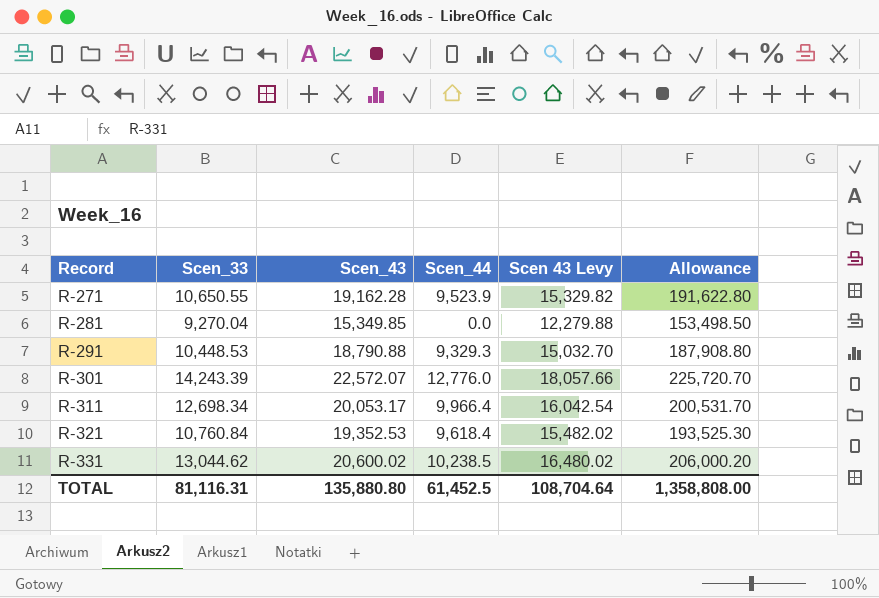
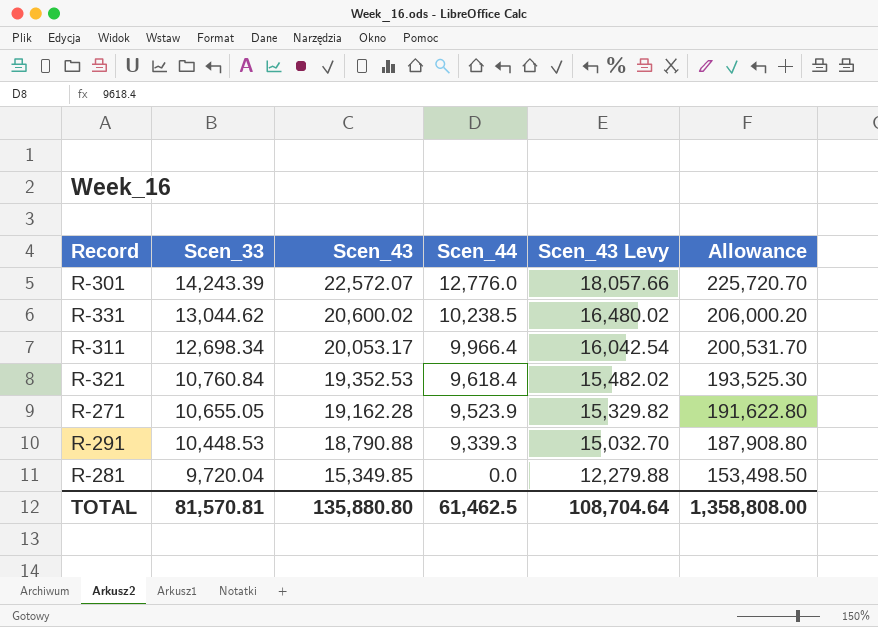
row order: Record ascending -> Scen_33 descending
column name: Scen 43 Levy -> Scen_43 Levy
R-271 | Scen_33: 10,650.55 -> 10,655.05
R-291 | Scen_44: 9,329.3 -> 9,339.3
R-281 | Scen_33: 9,270.04 -> 9,720.04
TOTAL | Scen_33: 81,116.31 -> 81,570.81
TOTAL | Scen_44: 61,452.5 -> 61,462.5

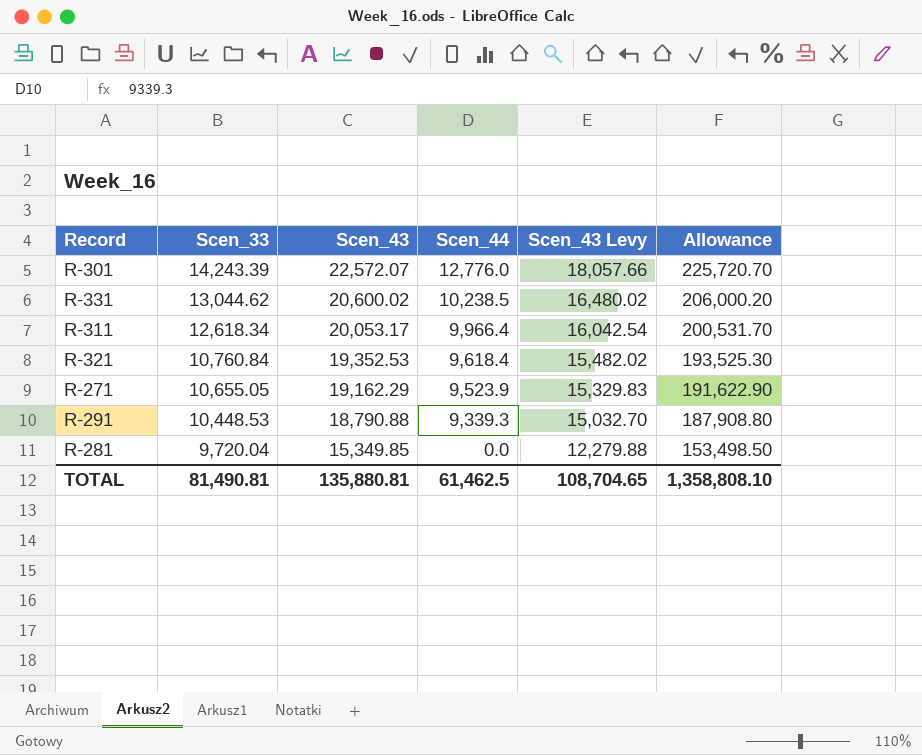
R-311 | Scen_33: 12,698.34 -> 12,618.34
R-271 | Scen_43: 19,162.28 -> 19,162.29
R-271 | Scen_43 Levy: 15,329.82 -> 15,329.83
R-271 | Allowance: 191,622.80 -> 191,622.90
TOTAL | Scen_33: 81,570.81 -> 81,490.81
TOTAL | Scen_43: 135,880.80 -> 135,880.81
TOTAL | Scen_43 Levy: 108,704.64 -> 108,704.65
TOTAL | Allowance: 1,358,808.00 -> 1,358,808.10

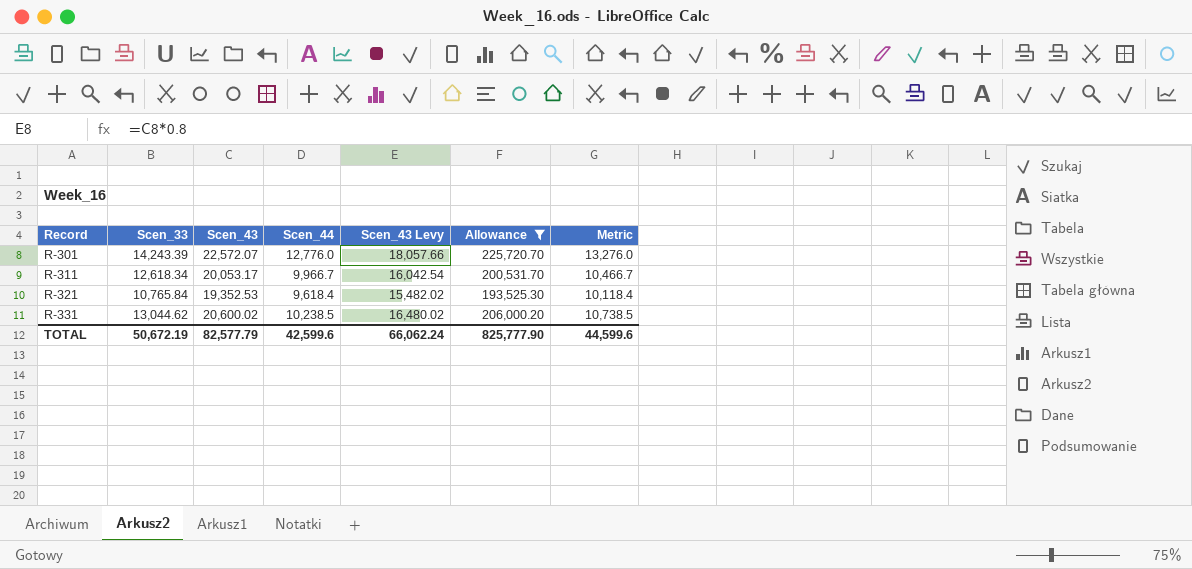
filter: none -> Allowance >= 193,525.30
row order: Scen_33 descending -> Record ascending
column Metric | formula: none -> [Scen_44] + 500
R-311 | Scen_44: 9,966.4 -> 9,966.7
R-321 | Scen_33: 10,760.84 -> 10,765.84
TOTAL | Scen_33: 81,490.81 -> 50,672.19
TOTAL | Scen_43: 135,880.81 -> 82,577.79
TOTAL | Scen_44: 61,462.5 -> 42,599.6
TOTAL | Scen_43 Levy: 108,704.65 -> 66,062.24
TOTAL | Allowance: 1,358,808.10 -> 825,777.90

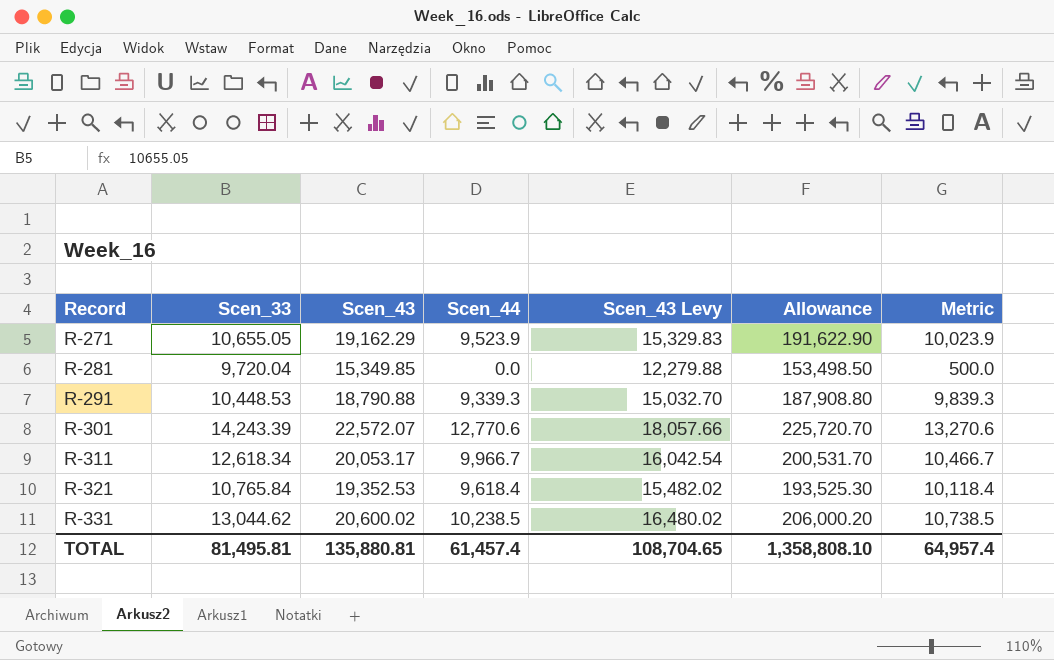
filter: Allowance >= 193,525.30 -> none
R-301 | Scen_44: 12,776.0 -> 12,770.6
R-301 | Metric: 13,276.0 -> 13,270.6
TOTAL | Scen_33: 50,672.19 -> 81,495.81
TOTAL | Scen_43: 82,577.79 -> 135,880.81
TOTAL | Scen_44: 42,599.6 -> 61,457.4
TOTAL | Scen_43 Levy: 66,062.24 -> 108,704.65
TOTAL | Allowance: 825,777.90 -> 1,358,808.10
TOTAL | Metric: 44,599.6 -> 64,957.4

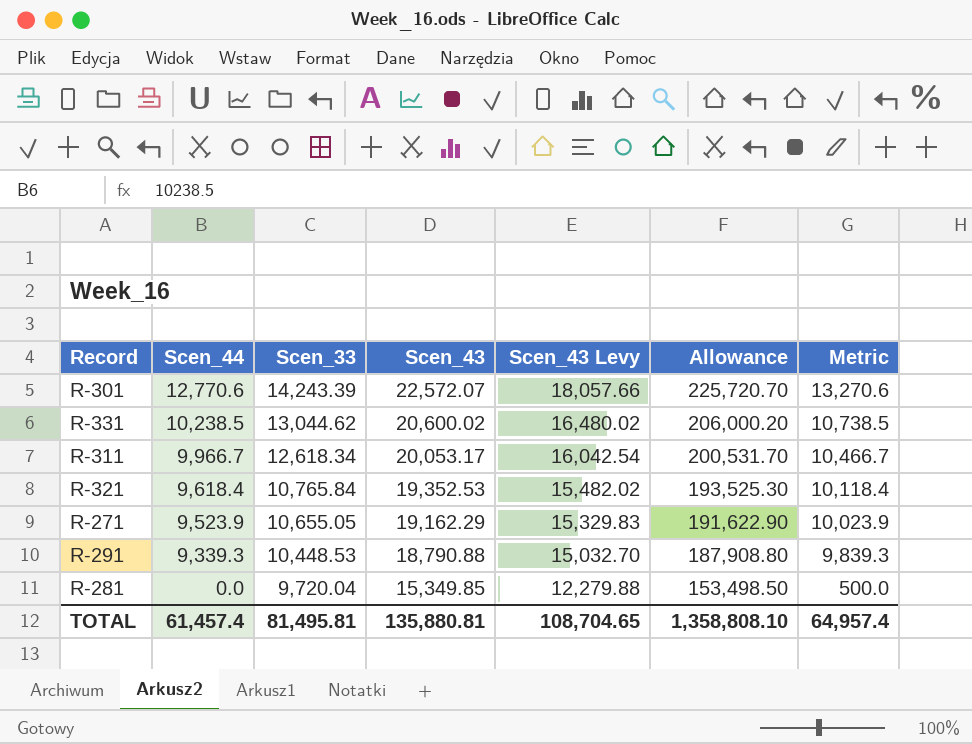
row order: Record ascending -> Scen_44 descending
column Scen_44 | position: 4 -> 2

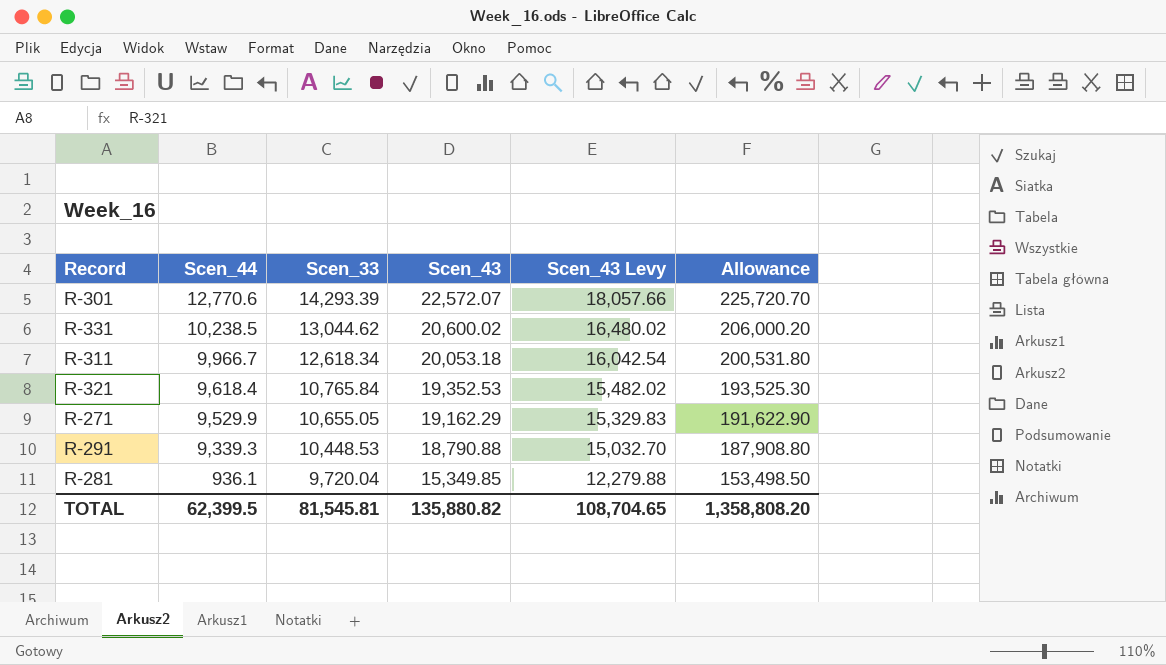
column Metric | formula: [Scen_44] + 500 -> none
R-301 | Scen_33: 14,243.39 -> 14,293.39
R-311 | Scen_43: 20,053.17 -> 20,053.18
R-311 | Allowance: 200,531.70 -> 200,531.80
R-271 | Scen_44: 9,523.9 -> 9,529.9
R-281 | Scen_44: 0.0 -> 936.1
TOTAL | Scen_44: 61,457.4 -> 62,399.5
TOTAL | Scen_33: 81,495.81 -> 81,545.81
TOTAL | Scen_43: 135,880.81 -> 135,880.82
TOTAL | Allowance: 1,358,808.10 -> 1,358,808.20

